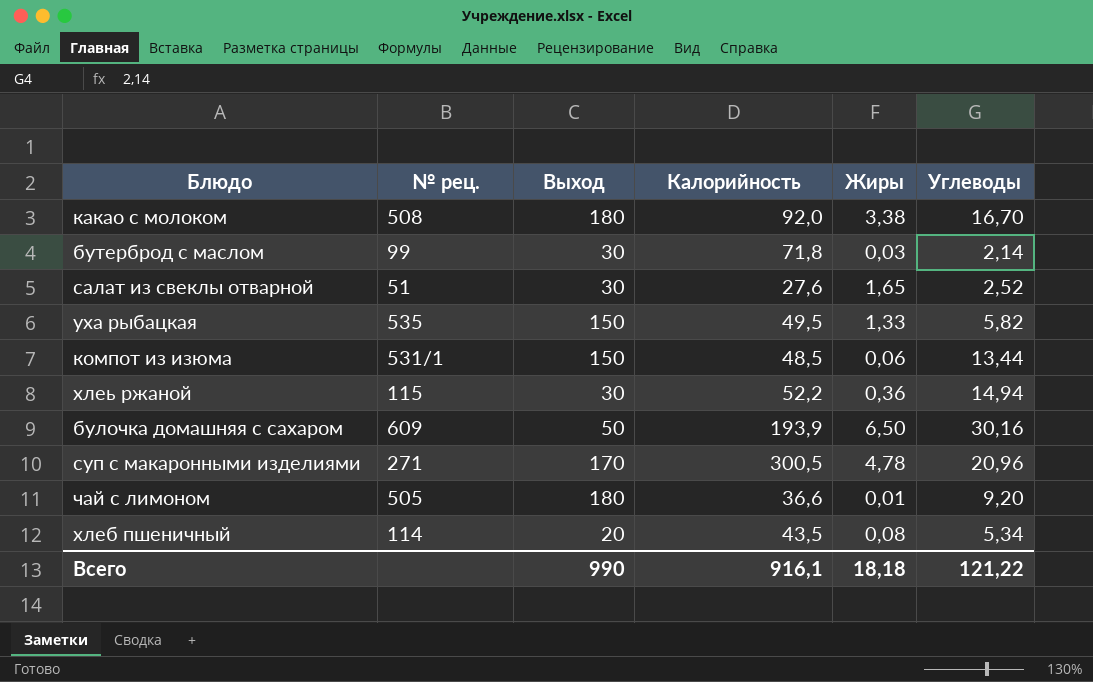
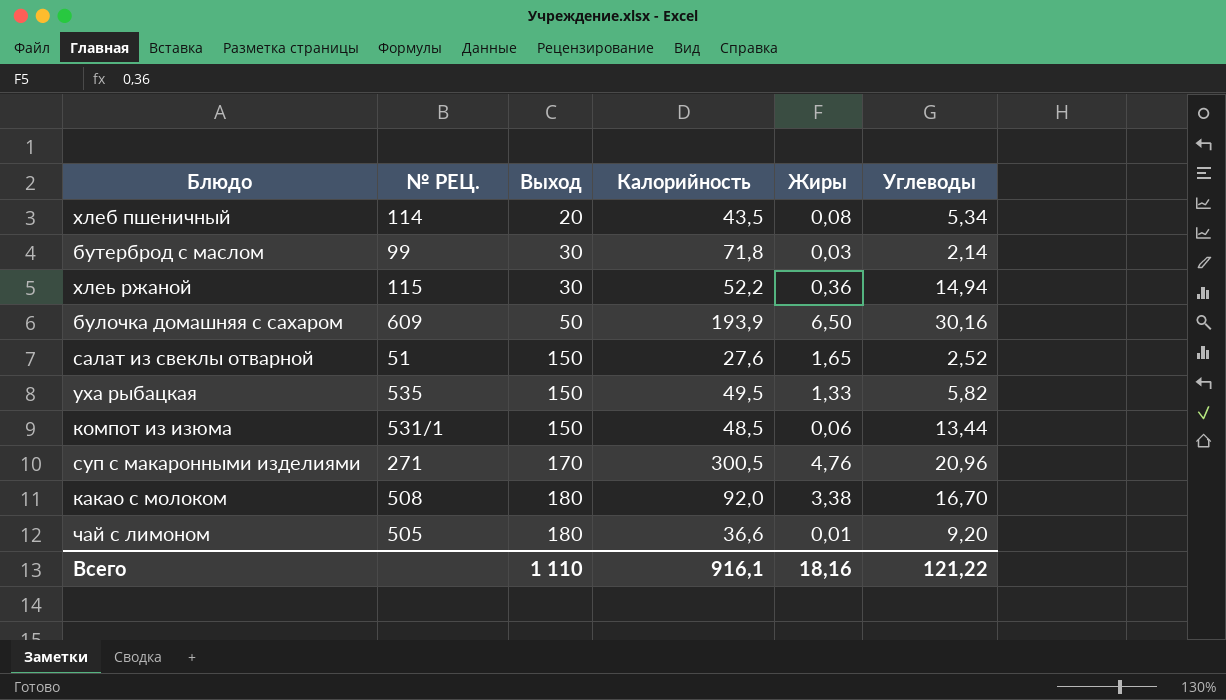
row order: none -> Выход ascending
column name: № рец. -> № РЕЦ.
салат из свеклы отварной | Выход: 30 -> 150
суп с макаронными изделиями | Жиры: 4,78 -> 4,76
Всего | Выход: 990 -> 1 110
Всего | Жиры: 18,18 -> 18,16

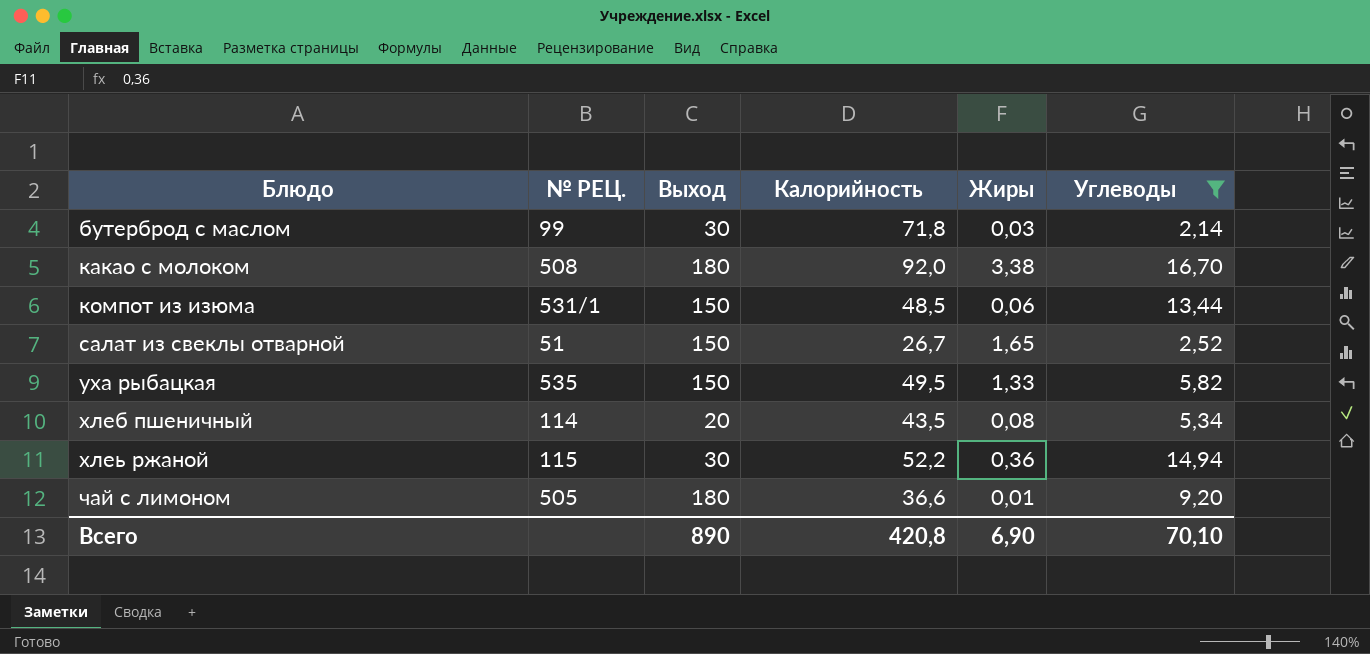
filter: none -> Углеводы <= 16,70
row order: Выход ascending -> Блюдо ascending
салат из свеклы отварной | Калорийность: 27,6 -> 26,7
Всего | Выход: 1 110 -> 890
Всего | Калорийность: 916,1 -> 420,8
Всего | Жиры: 18,16 -> 6,90
Всего | Углеводы: 121,22 -> 70,10

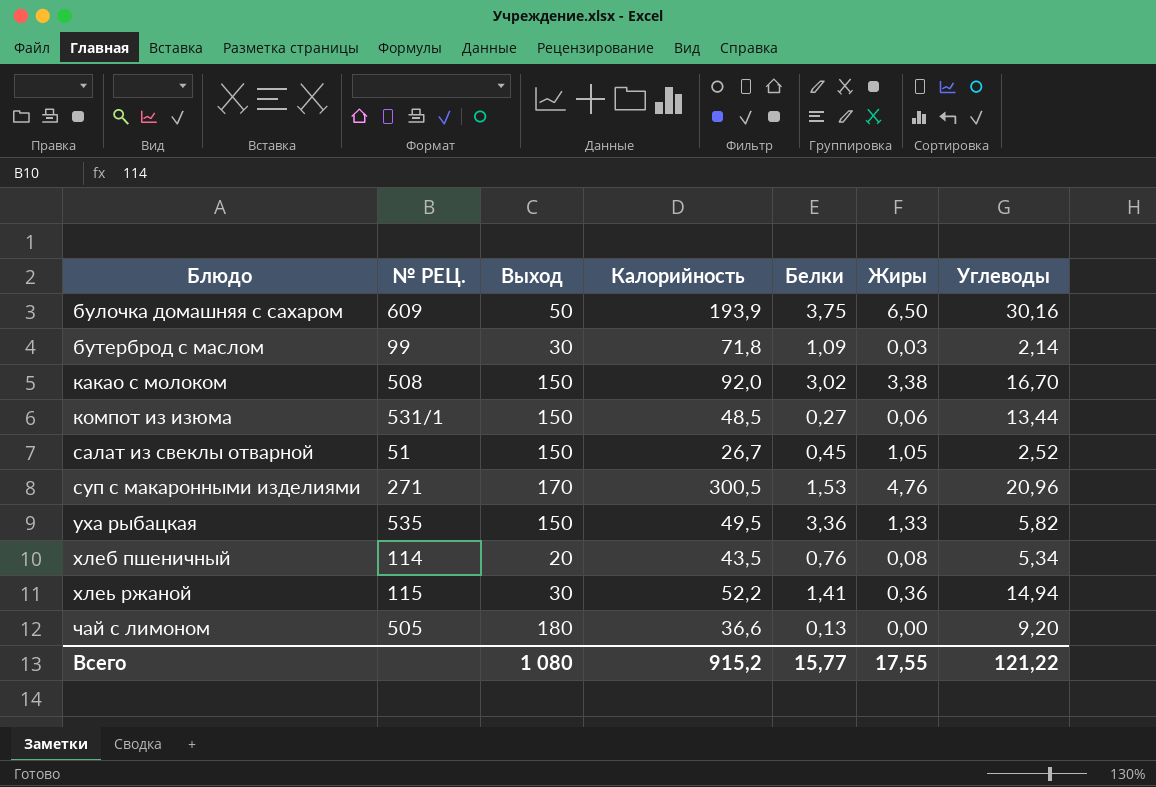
filter: Углеводы <= 16,70 -> none
column Белки | position: none -> 5
какао с молоком | Выход: 180 -> 150
салат из свеклы отварной | Жиры: 1,65 -> 1,05
чай с лимоном | Жиры: 0,01 -> 0,00
Всего | Выход: 890 -> 1 080
Всего | Калорийность: 420,8 -> 915,2
Всего | Жиры: 6,90 -> 17,55
Всего | Углеводы: 70,10 -> 121,22

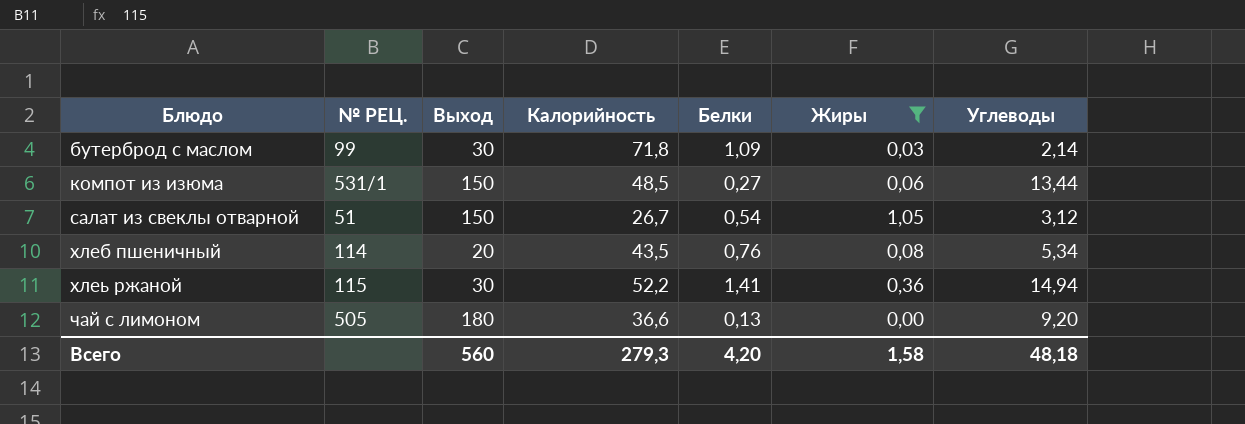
filter: none -> Жиры <= 1,05
салат из свеклы отварной | Белки: 0,45 -> 0,54
салат из свеклы отварной | Углеводы: 2,52 -> 3,12
Всего | Выход: 1 080 -> 560
Всего | Калорийность: 915,2 -> 279,3
Всего | Белки: 15,77 -> 4,20
Всего | Жиры: 17,55 -> 1,58
Всего | Углеводы: 121,22 -> 48,18

